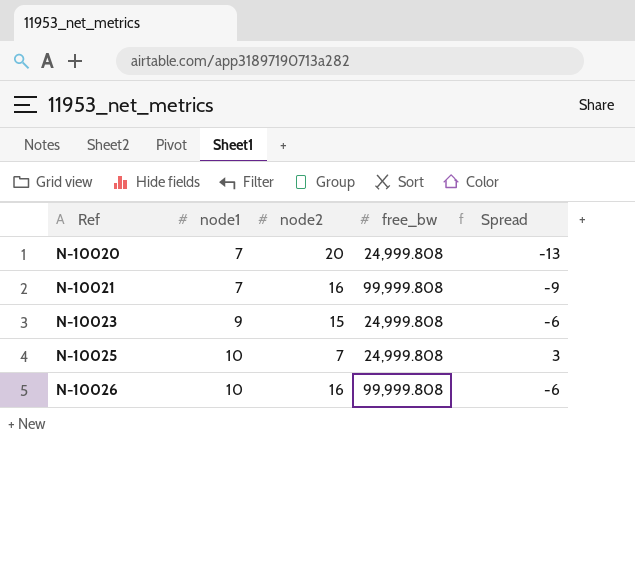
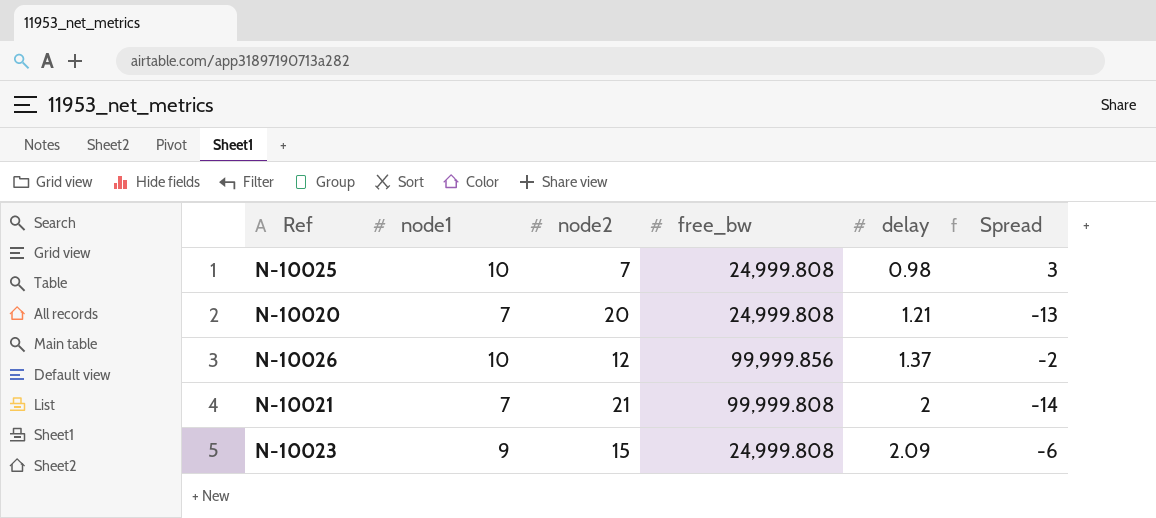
row order: Ref ascending -> delay ascending
column delay | position: none -> 5
N-10026 | node2: 16 -> 12
N-10026 | free_bw: 99,999.808 -> 99,999.856
N-10026 | Spread: -6 -> -2
N-10021 | node2: 16 -> 21
N-10021 | Spread: -9 -> -14

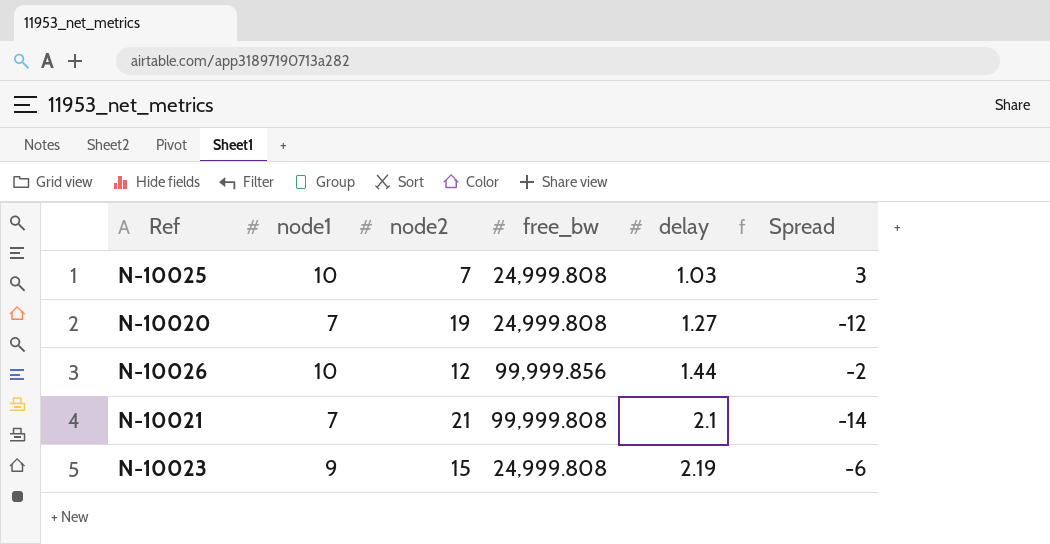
N-10025 | delay: 0.98 -> 1.03
N-10020 | node2: 20 -> 19
N-10020 | delay: 1.21 -> 1.27
N-10020 | Spread: -13 -> -12
N-10026 | delay: 1.37 -> 1.44
N-10021 | delay: 2 -> 2.1
N-10023 | delay: 2.09 -> 2.19

